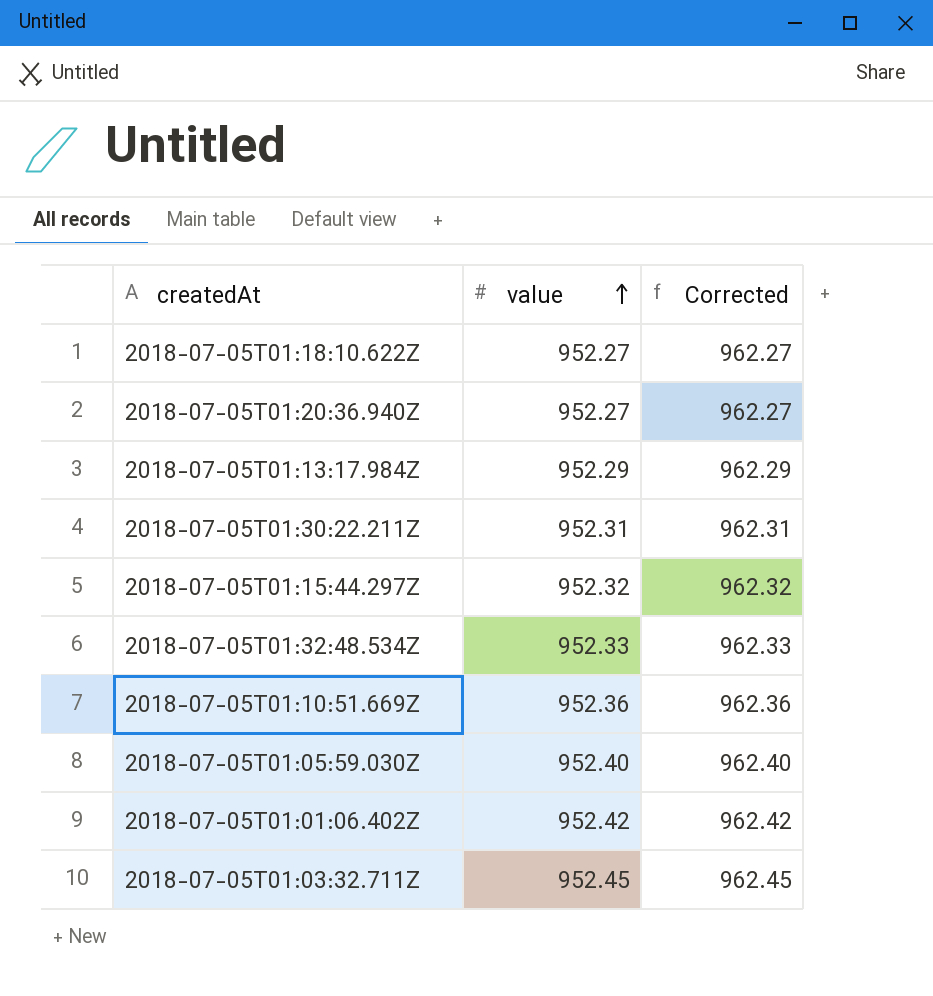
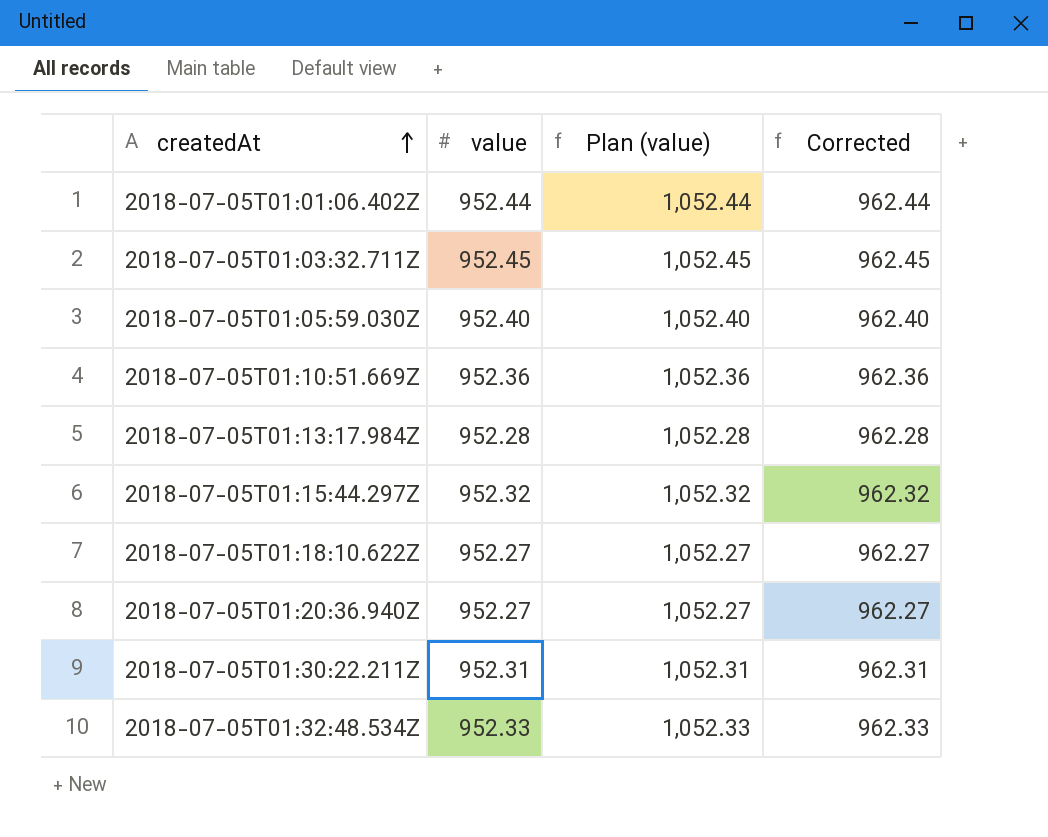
row order: value ascending -> createdAt ascending
column Plan (value) | formula: none -> [value] + 100
2018-07-05T01:01:06.402Z | value: 952.42 -> 952.44
2018-07-05T01:01:06.402Z | Corrected: 962.42 -> 962.44
2018-07-05T01:13:17.984Z | value: 952.29 -> 952.28
2018-07-05T01:13:17.984Z | Corrected: 962.29 -> 962.28

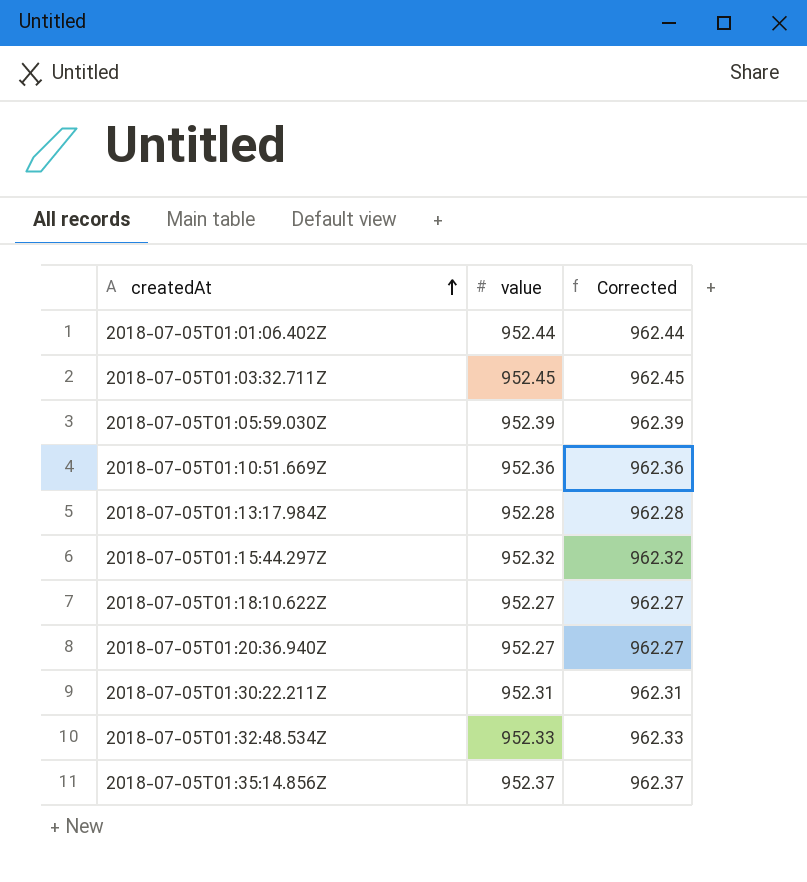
column Plan (value) | formula: [value] + 100 -> none
2018-07-05T01:05:59.030Z | value: 952.40 -> 952.39
2018-07-05T01:05:59.030Z | Corrected: 962.40 -> 962.39
row 2018-07-05T01:35:14.856Z: none -> 952.37 | 962.37

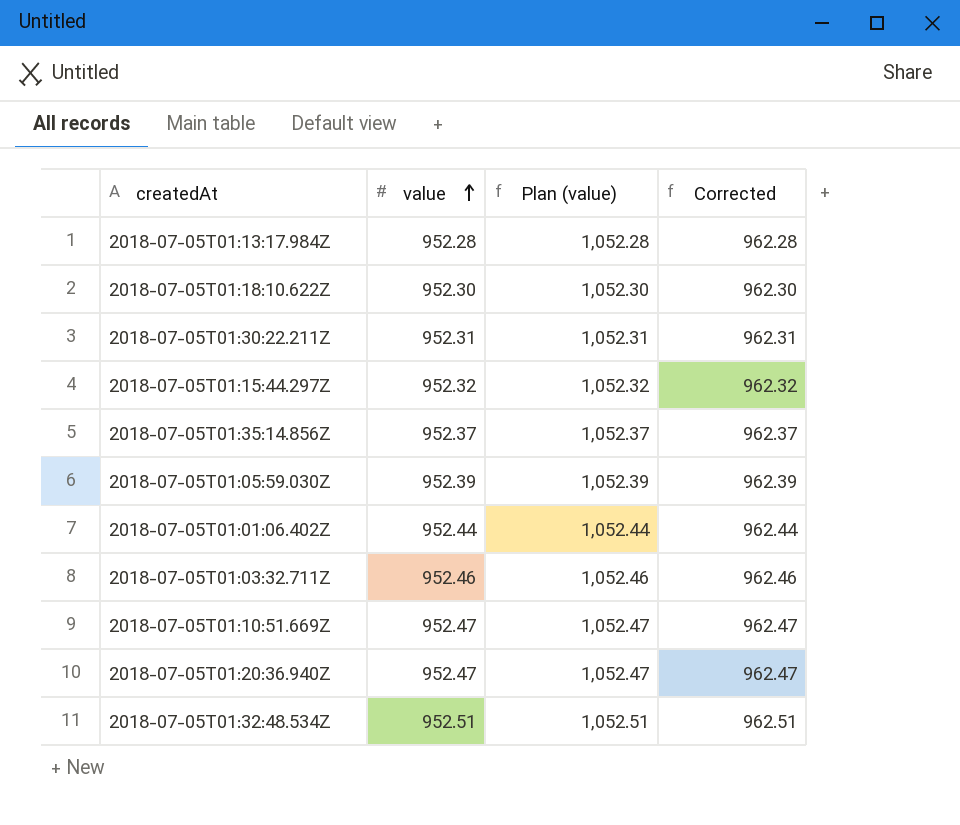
row order: createdAt ascending -> value ascending
column Plan (value) | formula: none -> [value] + 100
2018-07-05T01:18:10.622Z | value: 952.27 -> 952.30
2018-07-05T01:18:10.622Z | Corrected: 962.27 -> 962.30
2018-07-05T01:03:32.711Z | value: 952.45 -> 952.46
2018-07-05T01:03:32.711Z | Corrected: 962.45 -> 962.46
2018-07-05T01:10:51.669Z | value: 952.36 -> 952.47
2018-07-05T01:10:51.669Z | Corrected: 962.36 -> 962.47
2018-07-05T01:20:36.940Z | value: 952.27 -> 952.47
2018-07-05T01:20:36.940Z | Corrected: 962.27 -> 962.47
2018-07-05T01:32:48.534Z | value: 952.33 -> 952.51
2018-07-05T01:32:48.534Z | Corrected: 962.33 -> 962.51

